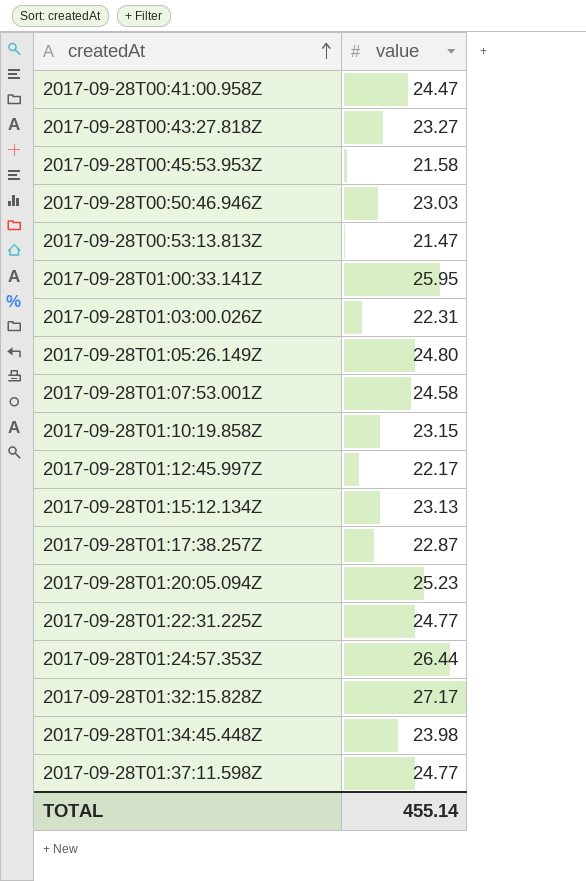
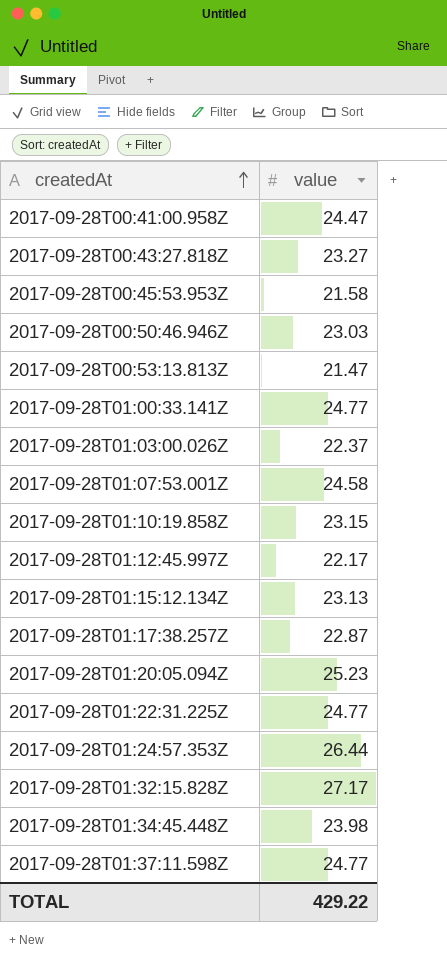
row 2017-09-28T01:05:26.149Z: 24.80 -> none
2017-09-28T01:00:33.141Z | value: 25.95 -> 24.77
2017-09-28T01:03:00.026Z | value: 22.31 -> 22.37
TOTAL | value: 455.14 -> 429.22

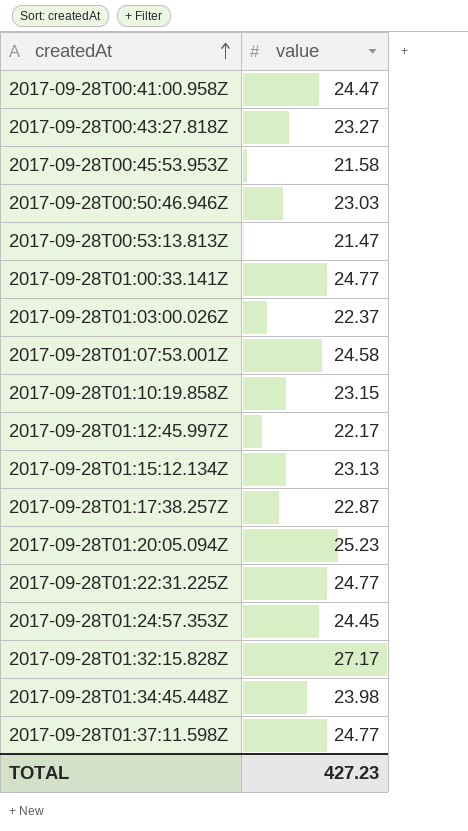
2017-09-28T01:24:57.353Z | value: 26.44 -> 24.45
TOTAL | value: 429.22 -> 427.23

